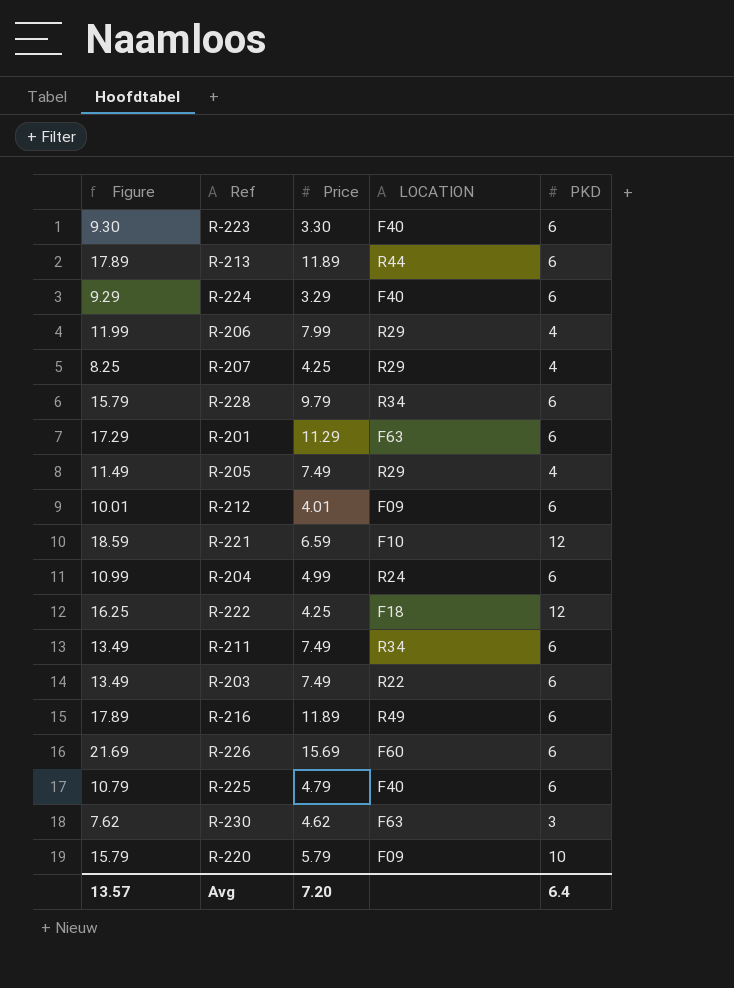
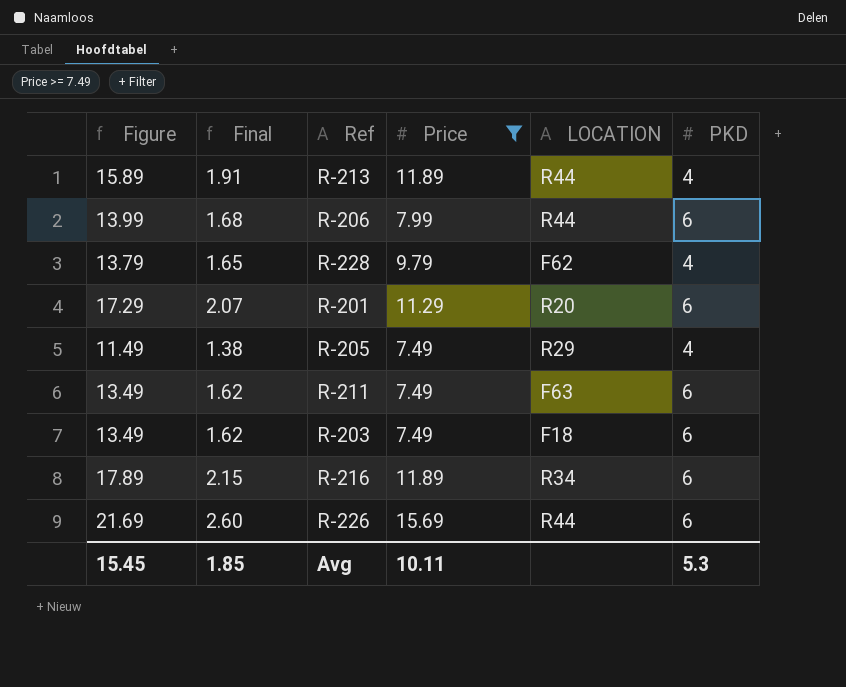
filter: none -> Price >= 7.49
column Final | formula: none -> [Figure] * 0.12
R-213 | Figure: 17.89 -> 15.89
R-213 | PKD: 6 -> 4
R-206 | Figure: 11.99 -> 13.99
R-206 | LOCATION: R29 -> R44
R-206 | PKD: 4 -> 6
R-228 | Figure: 15.79 -> 13.79
R-228 | LOCATION: R34 -> F62
R-228 | PKD: 6 -> 4
R-201 | LOCATION: F63 -> R20
R-211 | LOCATION: R34 -> F63
R-203 | LOCATION: R22 -> F18
R-216 | LOCATION: R49 -> R34
R-226 | LOCATION: F60 -> R44
Avg | Figure: 13.57 -> 15.45
Avg | Price: 7.20 -> 10.11
Avg | PKD: 6.4 -> 5.3

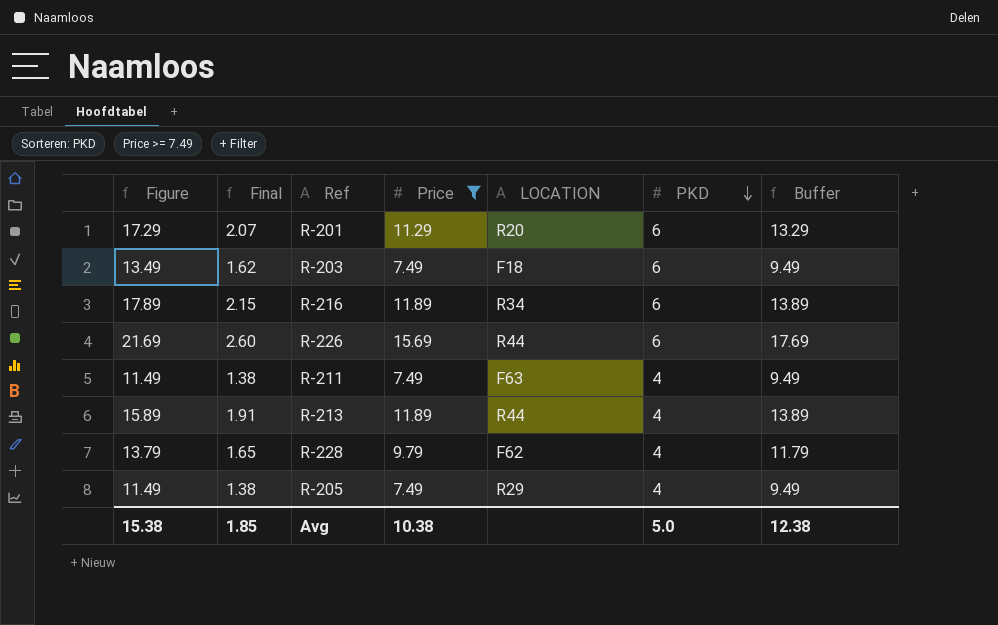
row order: none -> PKD descending
column Buffer | formula: none -> [Price] + 2
row R-206: 13.99 | 1.68 | 7.99 | R44 | 6 -> none
R-211 | Figure: 13.49 -> 11.49
R-211 | Final: 1.62 -> 1.38
R-211 | PKD: 6 -> 4
Avg | Figure: 15.45 -> 15.38
Avg | Price: 10.11 -> 10.38
Avg | PKD: 5.3 -> 5.0

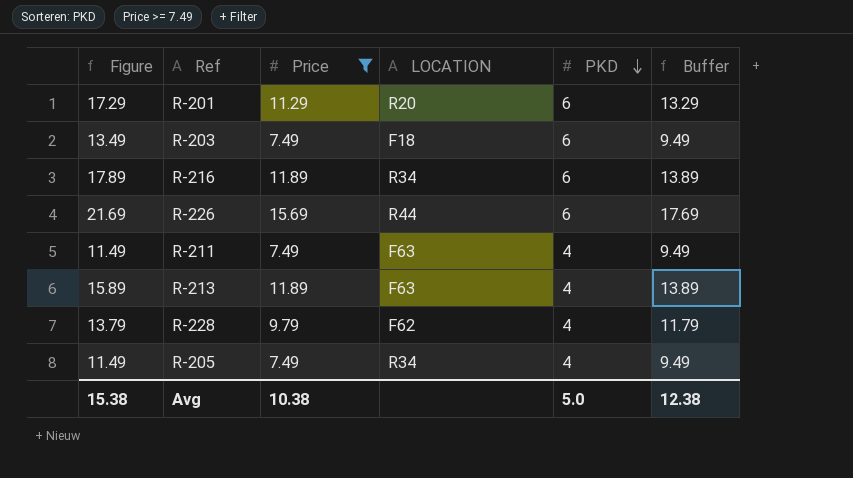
column Final | formula: [Figure] * 0.12 -> none
R-213 | LOCATION: R44 -> F63
R-205 | LOCATION: R29 -> R34

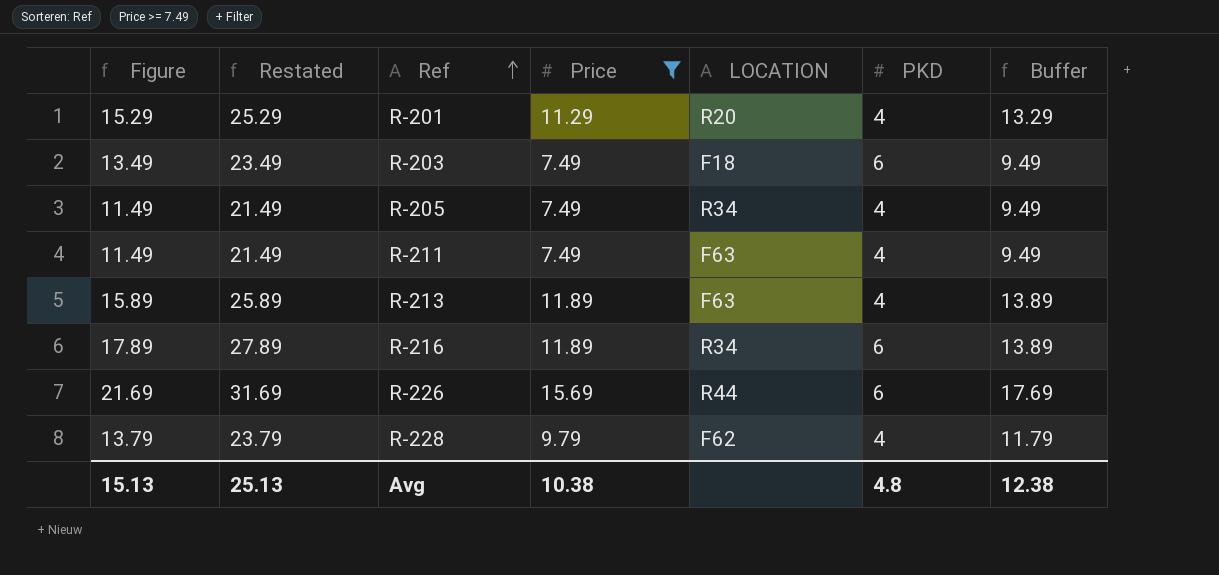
row order: PKD descending -> Ref ascending
column Restated | formula: none -> [Figure] + 10
R-201 | Figure: 17.29 -> 15.29
R-201 | PKD: 6 -> 4
Avg | Figure: 15.38 -> 15.13
Avg | PKD: 5.0 -> 4.8

